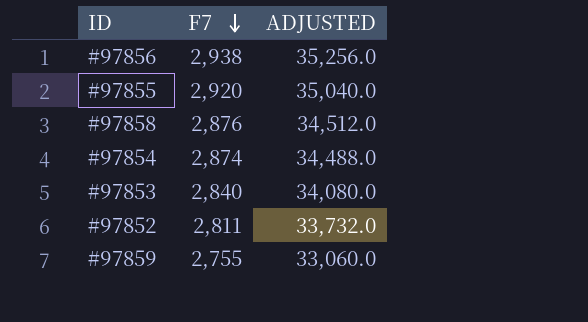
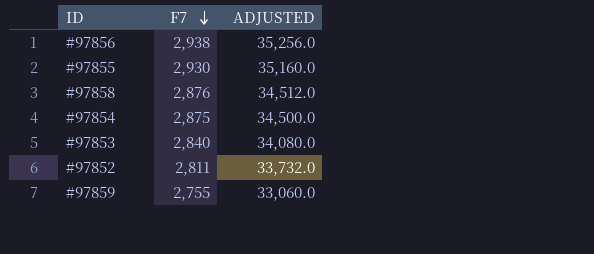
#97855 | F7: 2,920 -> 2,930
#97855 | ADJUSTED: 35,040.0 -> 35,160.0
#97854 | F7: 2,874 -> 2,875
#97854 | ADJUSTED: 34,488.0 -> 34,500.0

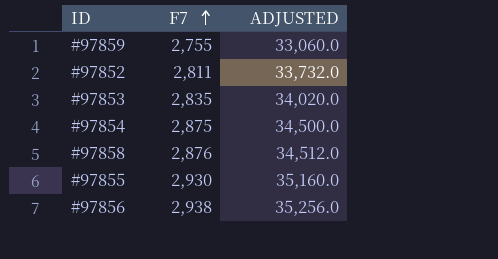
row order: F7 descending -> F7 ascending
#97853 | F7: 2,840 -> 2,835
#97853 | ADJUSTED: 34,080.0 -> 34,020.0

